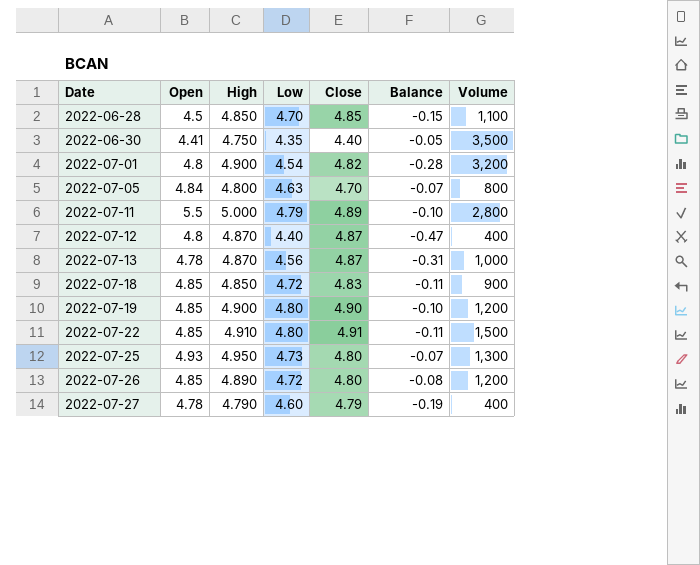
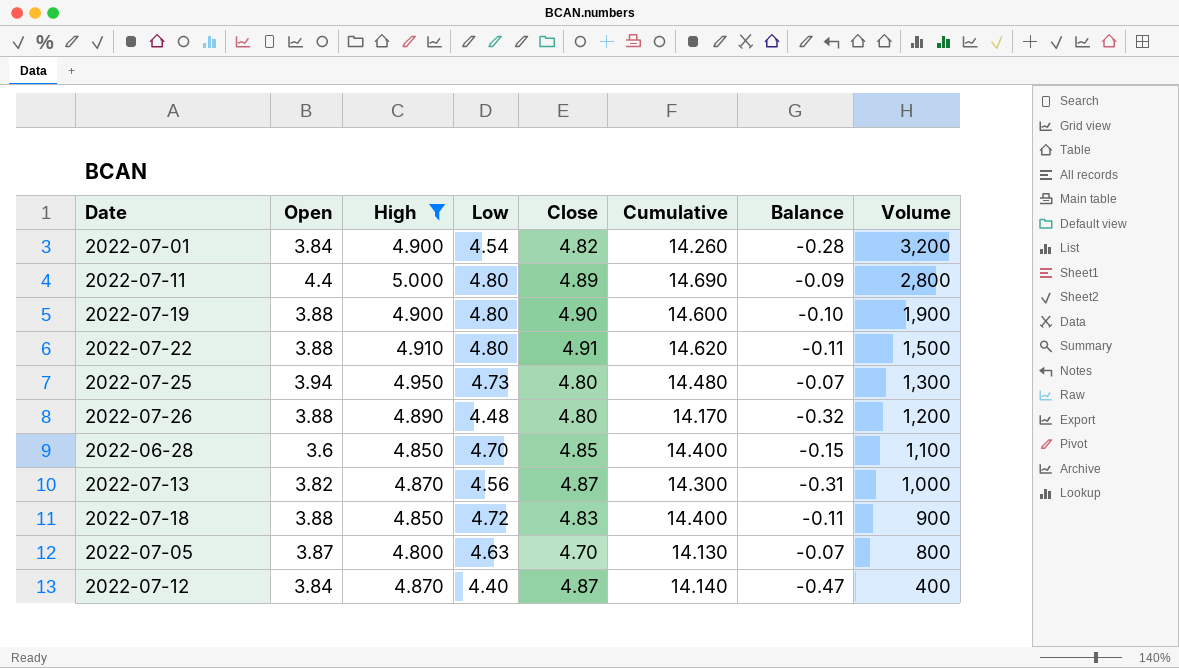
filter: none -> High >= 4.800
row order: Date ascending -> Volume descending
column Cumulative | formula: none -> [High] + [Low] + [Close]
2022-07-01 | Open: 4.8 -> 3.84
2022-07-11 | Open: 5.5 -> 4.4
2022-07-11 | Low: 4.79 -> 4.80
2022-07-11 | Balance: -0.10 -> -0.09
2022-07-19 | Open: 4.85 -> 3.88
2022-07-19 | Volume: 1,200 -> 1,900
2022-07-22 | Open: 4.85 -> 3.88
2022-07-25 | Open: 4.93 -> 3.94
2022-07-26 | Open: 4.85 -> 3.88
2022-07-26 | Low: 4.72 -> 4.48
2022-07-26 | Balance: -0.08 -> -0.32
2022-06-28 | Open: 4.5 -> 3.6
2022-07-13 | Open: 4.78 -> 3.82
2022-07-18 | Open: 4.85 -> 3.88
2022-07-05 | Open: 4.84 -> 3.87
2022-07-12 | Open: 4.8 -> 3.84

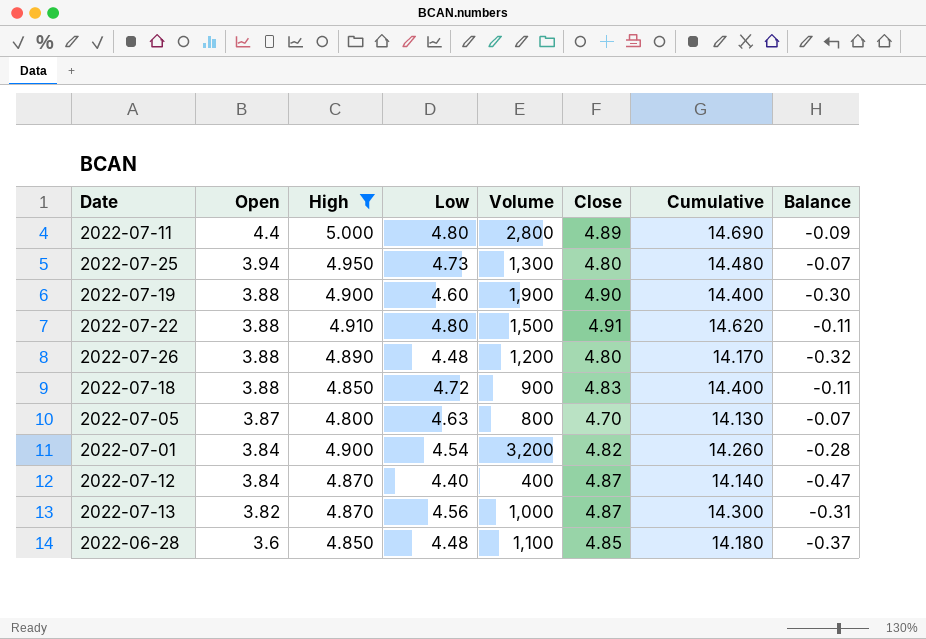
row order: Volume descending -> Open descending
column Volume | position: 8 -> 5
2022-07-19 | Low: 4.80 -> 4.60
2022-07-19 | Cumulative: 14.600 -> 14.400
2022-07-19 | Balance: -0.10 -> -0.30
2022-06-28 | Low: 4.70 -> 4.48
2022-06-28 | Cumulative: 14.400 -> 14.180
2022-06-28 | Balance: -0.15 -> -0.37

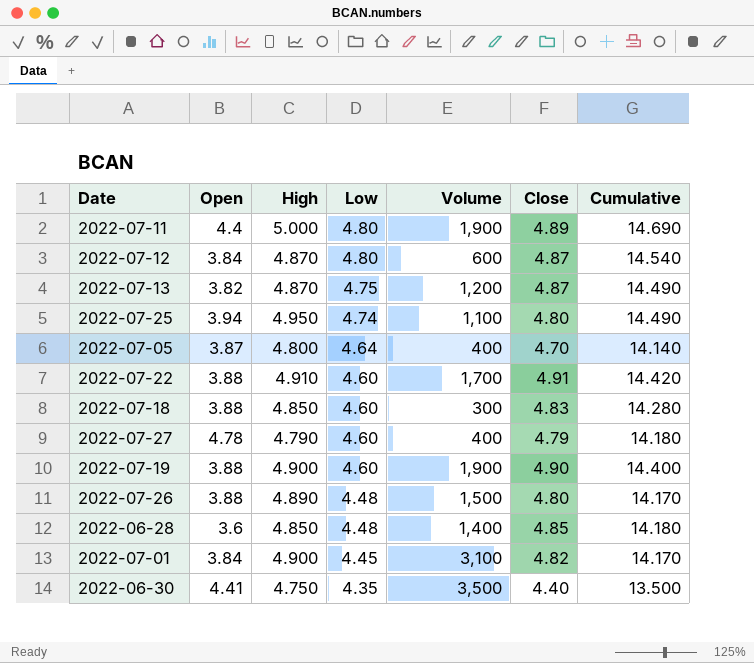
filter: High >= 4.800 -> none
row order: Open descending -> Low descending
column Balance | formula: [Low] - [Close] -> none
2022-07-11 | Volume: 2,800 -> 1,900
2022-07-12 | Low: 4.40 -> 4.80
2022-07-12 | Volume: 400 -> 600
2022-07-12 | Cumulative: 14.140 -> 14.540
2022-07-13 | Low: 4.56 -> 4.75
2022-07-13 | Volume: 1,000 -> 1,200
2022-07-13 | Cumulative: 14.300 -> 14.490
2022-07-25 | Low: 4.73 -> 4.74
2022-07-25 | Volume: 1,300 -> 1,100
2022-07-25 | Cumulative: 14.480 -> 14.490
2022-07-05 | Low: 4.63 -> 4.64
2022-07-05 | Volume: 800 -> 400
2022-07-05 | Cumulative: 14.130 -> 14.140
2022-07-22 | Low: 4.80 -> 4.60
2022-07-22 | Volume: 1,500 -> 1,700
2022-07-22 | Cumulative: 14.620 -> 14.420
2022-07-18 | Low: 4.72 -> 4.60
2022-07-18 | Volume: 900 -> 300
2022-07-18 | Cumulative: 14.400 -> 14.280
2022-07-26 | Volume: 1,200 -> 1,500
2022-06-28 | Volume: 1,100 -> 1,400
2022-07-01 | Low: 4.54 -> 4.45
2022-07-01 | Volume: 3,200 -> 3,100
2022-07-01 | Cumulative: 14.260 -> 14.170

